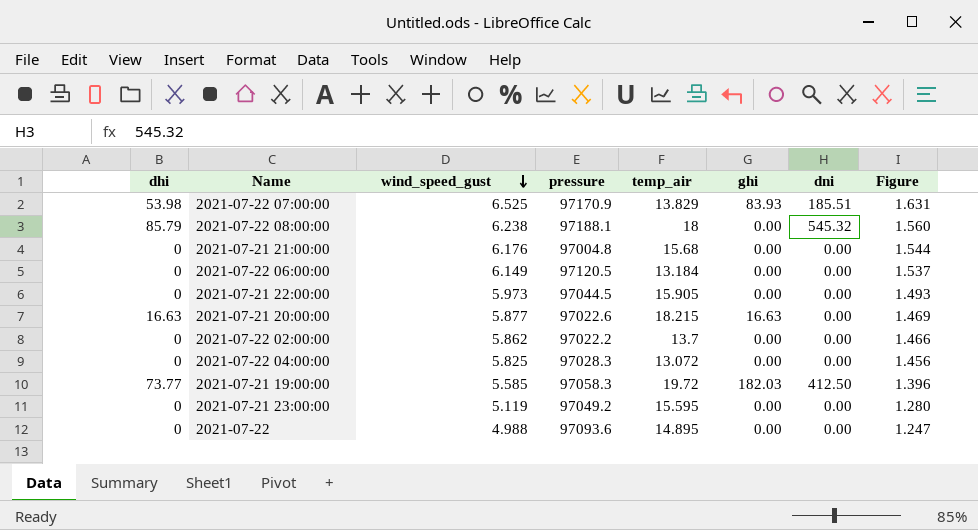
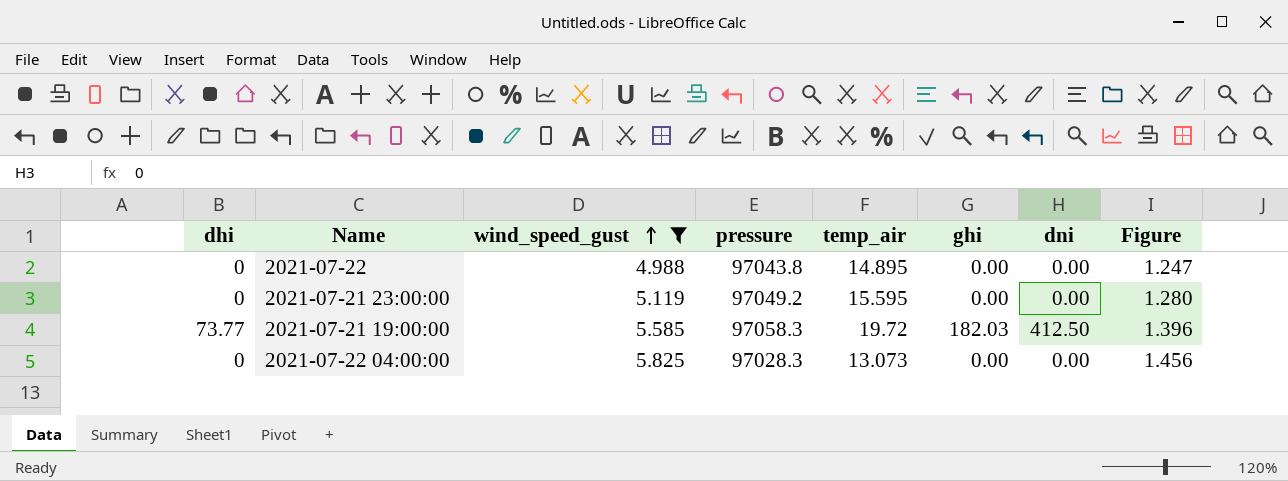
filter: none -> wind_speed_gust <= 5.825
row order: wind_speed_gust descending -> wind_speed_gust ascending
2021-07-22 | pressure: 97093.6 -> 97043.8
2021-07-22 04:00:00 | temp_air: 13.072 -> 13.073

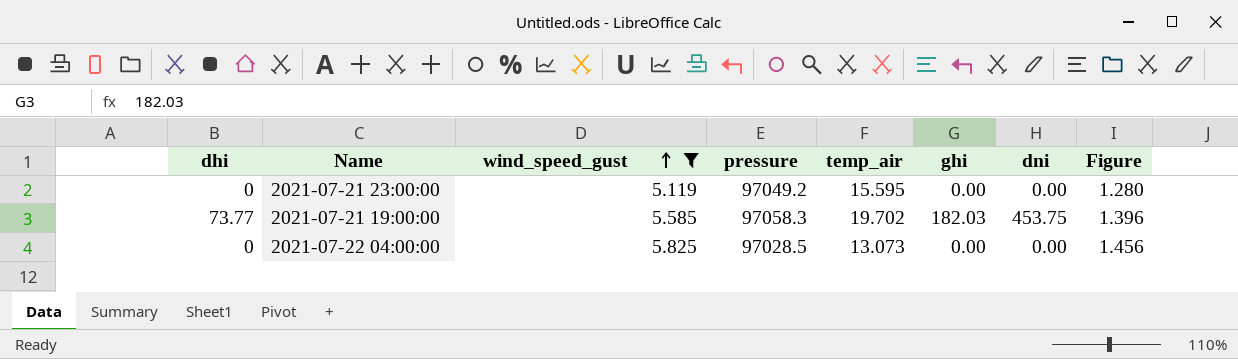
row 2021-07-22: 0 | 4.988 | 97043.8 | 14.895 | 0.00 | 0.00 | 1.247 -> none
2021-07-21 19:00:00 | temp_air: 19.72 -> 19.702
2021-07-21 19:00:00 | dni: 412.50 -> 453.75
2021-07-22 04:00:00 | pressure: 97028.3 -> 97028.5

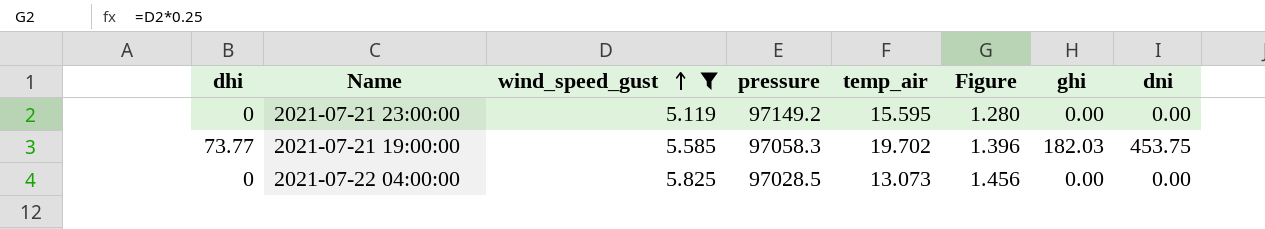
column Figure | position: 8 -> 6
2021-07-21 23:00:00 | pressure: 97049.2 -> 97149.2

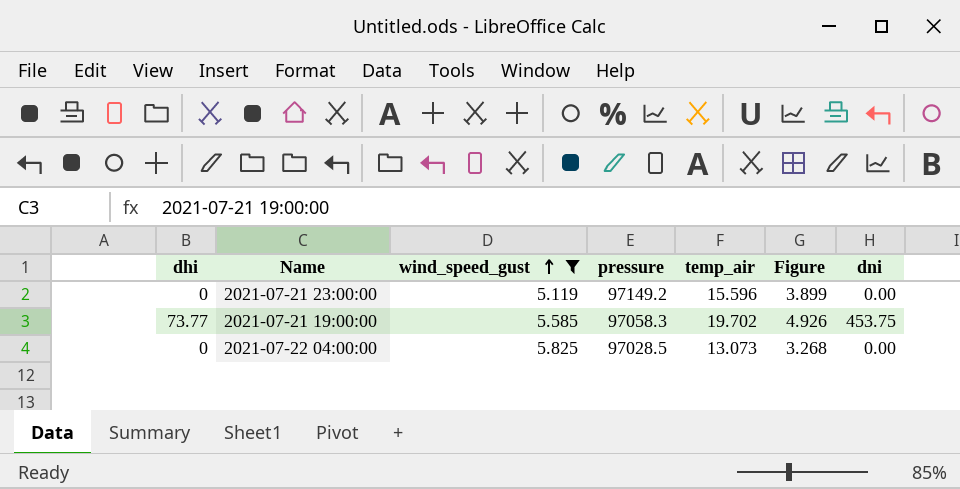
column ghi | position: 7 -> none
column Figure | formula: [wind_speed_gust] * 0.25 -> [temp_air] * 0.25
2021-07-21 23:00:00 | temp_air: 15.595 -> 15.596

